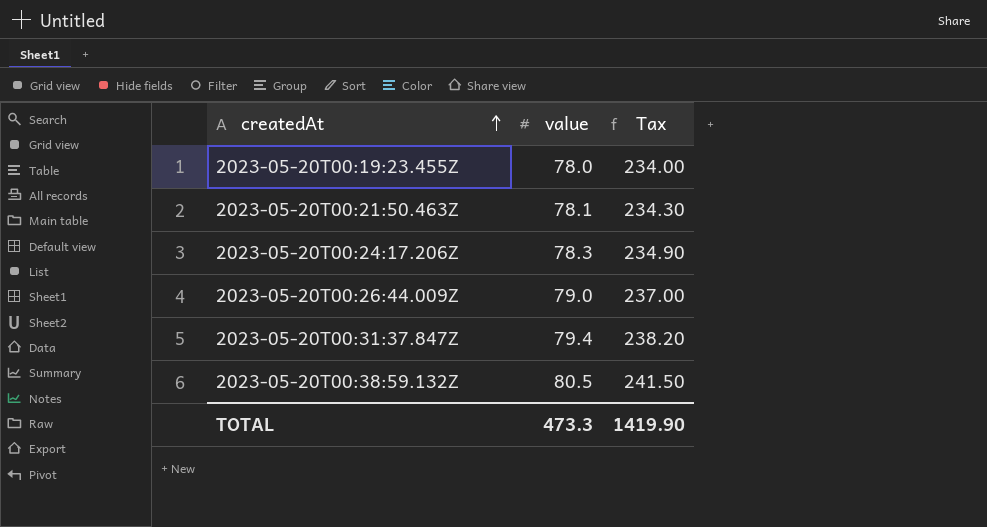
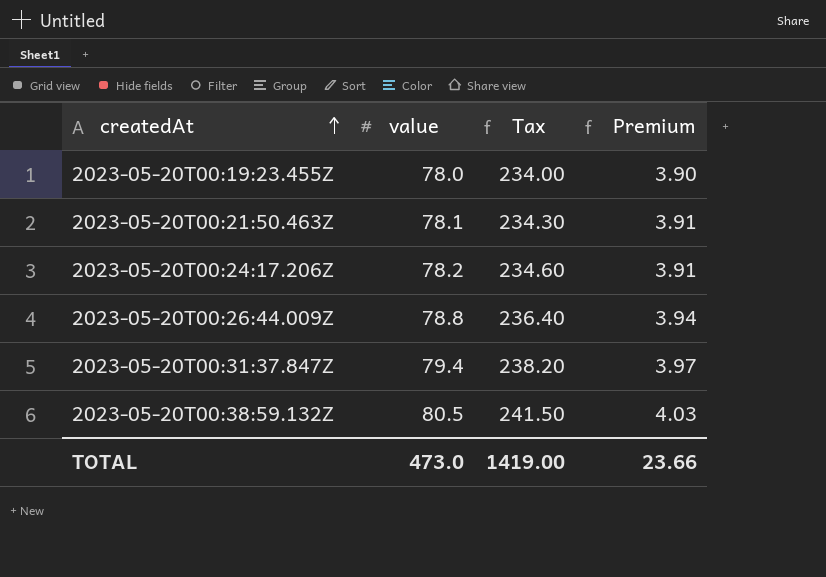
column Premium | formula: none -> [value] * 0.05
2023-05-20T00:24:17.206Z | value: 78.3 -> 78.2
2023-05-20T00:24:17.206Z | Tax: 234.90 -> 234.60
2023-05-20T00:26:44.009Z | value: 79.0 -> 78.8
2023-05-20T00:26:44.009Z | Tax: 237.00 -> 236.40
TOTAL | value: 473.3 -> 473.0
TOTAL | Tax: 1419.90 -> 1419.00

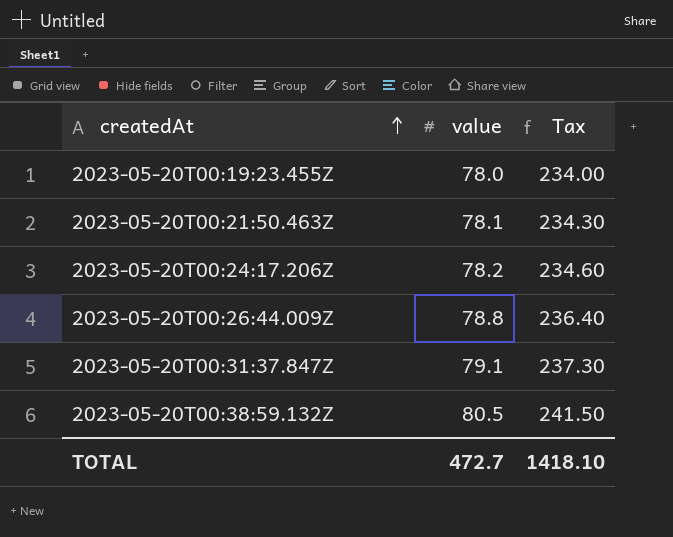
column Premium | formula: [value] * 0.05 -> none
2023-05-20T00:31:37.847Z | value: 79.4 -> 79.1
2023-05-20T00:31:37.847Z | Tax: 238.20 -> 237.30
TOTAL | value: 473.0 -> 472.7
TOTAL | Tax: 1419.00 -> 1418.10

